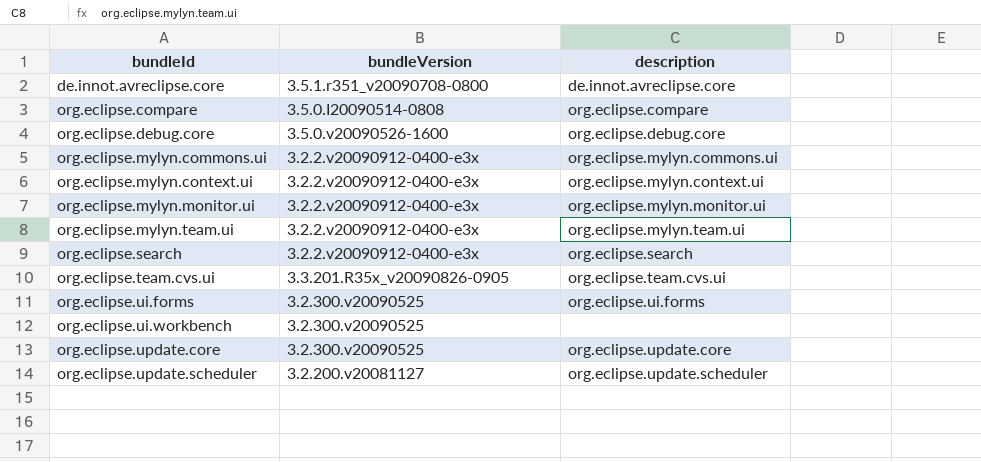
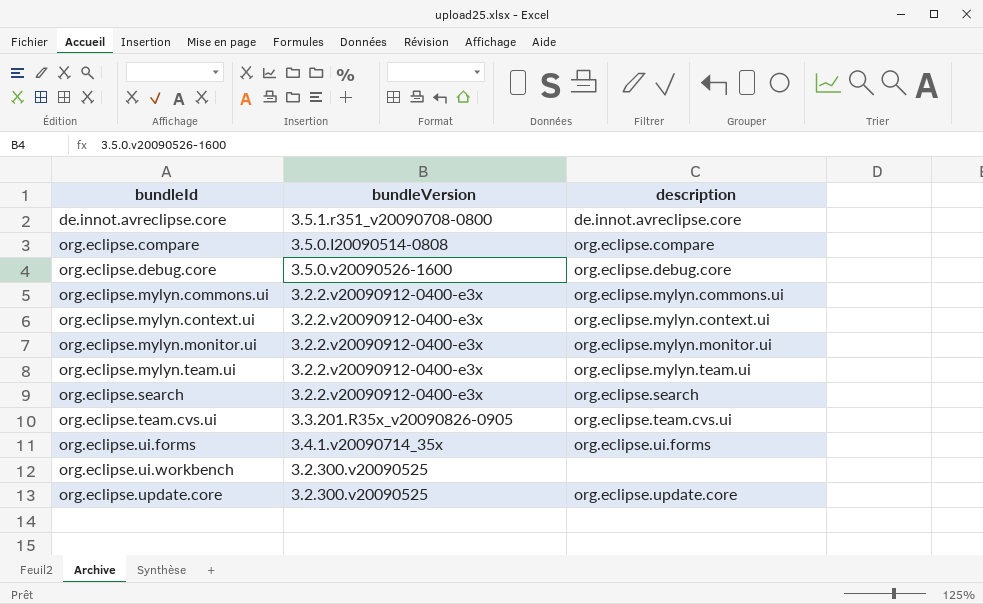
row org.eclipse.update.scheduler: 3.2.200.v20081127 | org.eclipse.update.scheduler -> none
org.eclipse.ui.forms | bundleVersion: 3.2.300.v20090525 -> 3.4.1.v20090714_35x

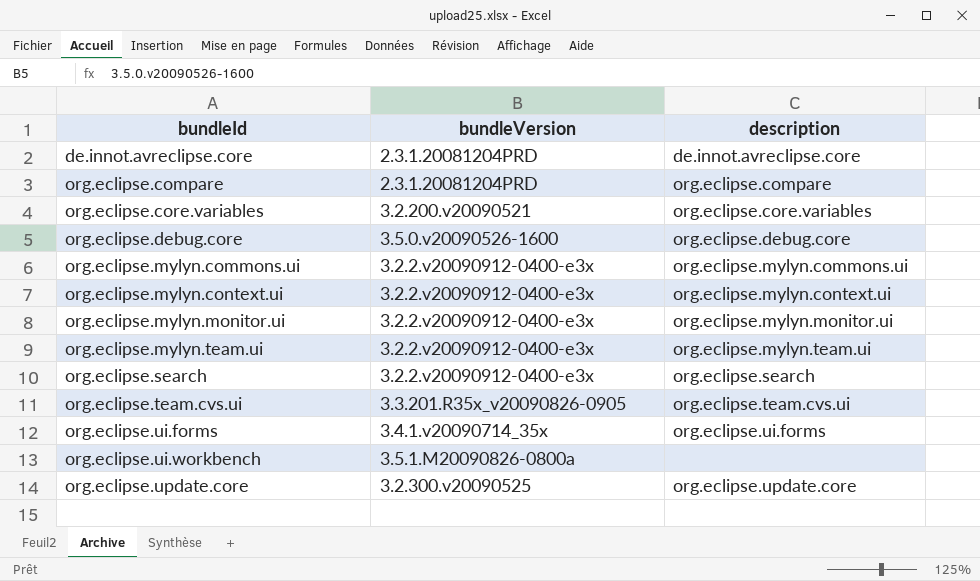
de.innot.avreclipse.core | bundleVersion: 3.5.1.r351_v20090708-0800 -> 2.3.1.20081204PRD
org.eclipse.compare | bundleVersion: 3.5.0.I20090514-0808 -> 2.3.1.20081204PRD
row org.eclipse.core.variables: none -> 3.2.200.v20090521 | org.eclipse.core.variables
org.eclipse.ui.workbench | bundleVersion: 3.2.300.v20090525 -> 3.5.1.M20090826-0800a

